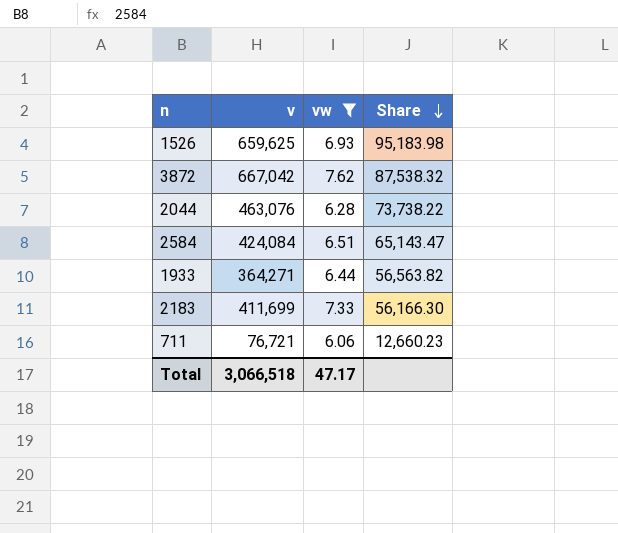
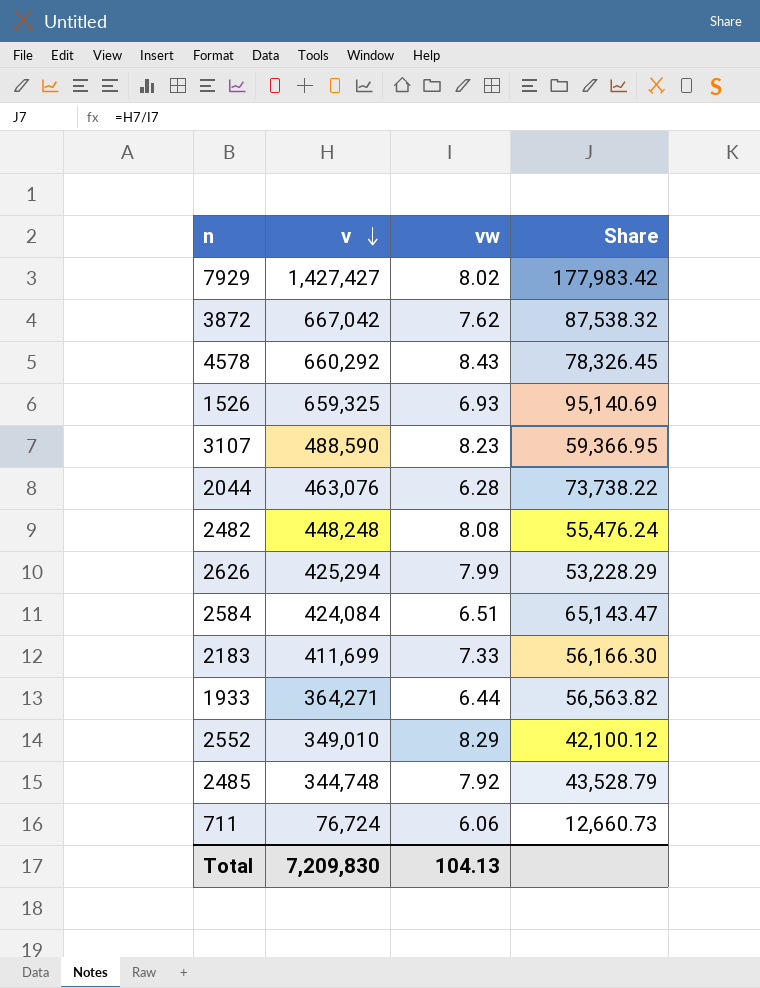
filter: vw <= 7.62 -> none
row order: Share descending -> v descending
1526 | v: 659,625 -> 659,325
1526 | Share: 95,183.98 -> 95,140.69
711 | v: 76,721 -> 76,724
711 | Share: 12,660.23 -> 12,660.73
Total | v: 3,066,518 -> 7,209,830
Total | vw: 47.17 -> 104.13

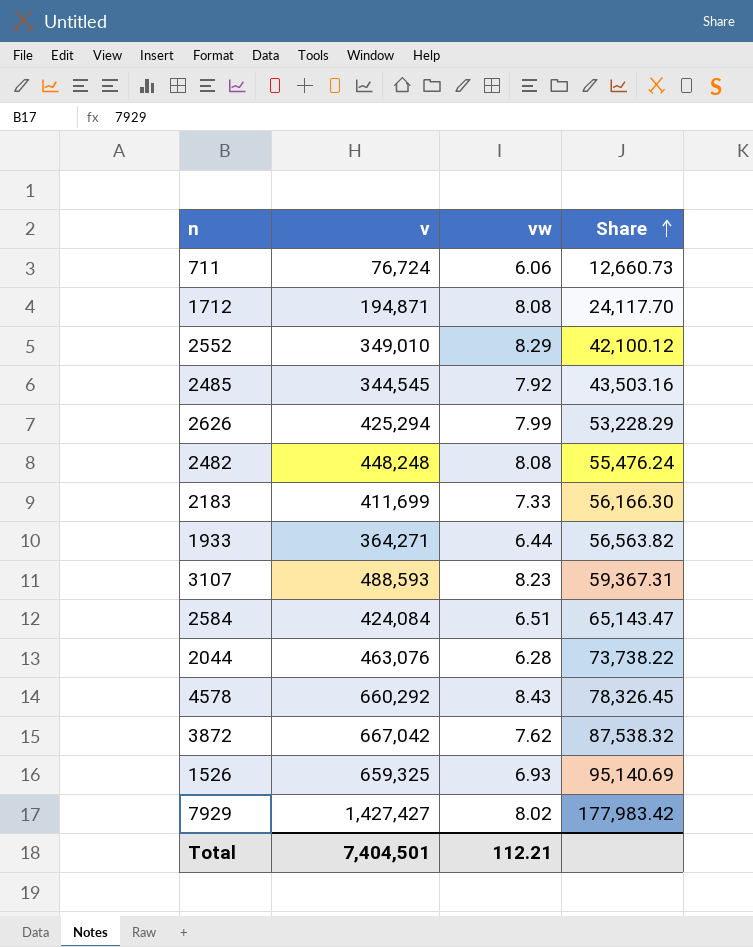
row order: v descending -> Share ascending
row 1712: none -> 194,871 | 8.08 | 24,117.70
2485 | v: 344,748 -> 344,545
2485 | Share: 43,528.79 -> 43,503.16
3107 | v: 488,590 -> 488,593
3107 | Share: 59,366.95 -> 59,367.31
Total | v: 7,209,830 -> 7,404,501
Total | vw: 104.13 -> 112.21

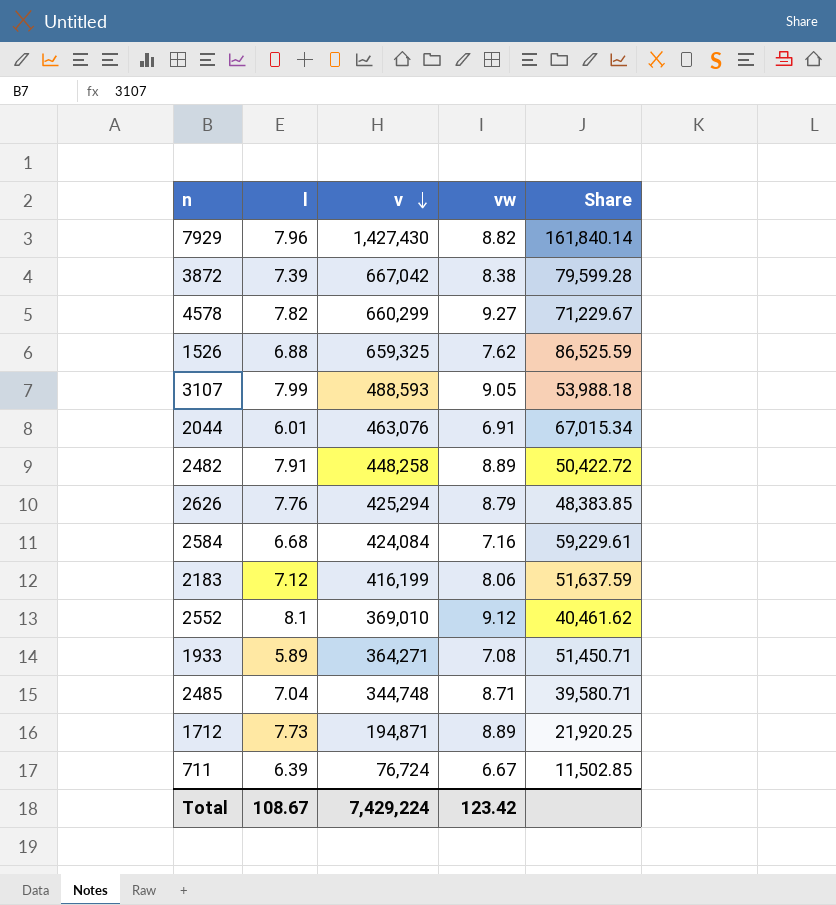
row order: Share ascending -> v descending
column l | position: none -> 2
7929 | v: 1,427,427 -> 1,427,430
7929 | vw: 8.02 -> 8.82
7929 | Share: 177,983.42 -> 161,840.14
3872 | vw: 7.62 -> 8.38
3872 | Share: 87,538.32 -> 79,599.28
4578 | v: 660,292 -> 660,299
4578 | vw: 8.43 -> 9.27
4578 | Share: 78,326.45 -> 71,229.67
1526 | vw: 6.93 -> 7.62
1526 | Share: 95,140.69 -> 86,525.59
3107 | vw: 8.23 -> 9.05
3107 | Share: 59,367.31 -> 53,988.18
2044 | vw: 6.28 -> 6.91
2044 | Share: 73,738.22 -> 67,015.34
2482 | v: 448,248 -> 448,258
2482 | vw: 8.08 -> 8.89
2482 | Share: 55,476.24 -> 50,422.72
2626 | vw: 7.99 -> 8.79
2626 | Share: 53,228.29 -> 48,383.85
2584 | vw: 6.51 -> 7.16
2584 | Share: 65,143.47 -> 59,229.61
2183 | v: 411,699 -> 416,199
2183 | vw: 7.33 -> 8.06
2183 | Share: 56,166.30 -> 51,637.59
2552 | v: 349,010 -> 369,010
2552 | vw: 8.29 -> 9.12
2552 | Share: 42,100.12 -> 40,461.62
1933 | vw: 6.44 -> 7.08
1933 | Share: 56,563.82 -> 51,450.71
2485 | v: 344,545 -> 344,748
2485 | vw: 7.92 -> 8.71
2485 | Share: 43,503.16 -> 39,580.71
1712 | vw: 8.08 -> 8.89
1712 | Share: 24,117.70 -> 21,920.25
711 | vw: 6.06 -> 6.67
711 | Share: 12,660.73 -> 11,502.85
Total | v: 7,404,501 -> 7,429,224
Total | vw: 112.21 -> 123.42

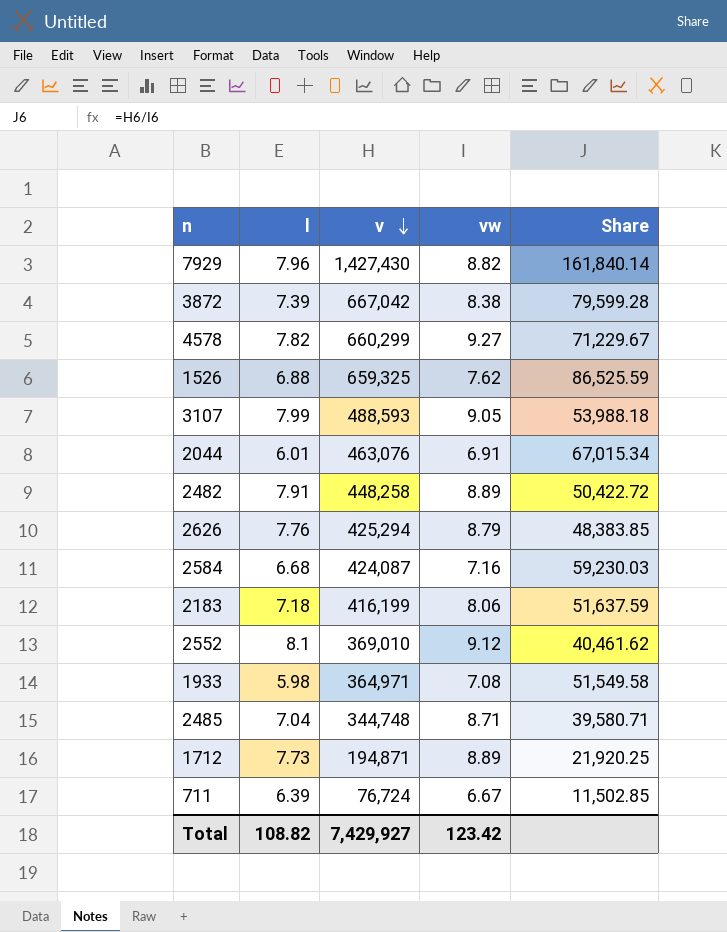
2584 | v: 424,084 -> 424,087
2584 | Share: 59,229.61 -> 59,230.03
2183 | l: 7.12 -> 7.18
1933 | l: 5.89 -> 5.98
1933 | v: 364,271 -> 364,971
1933 | Share: 51,450.71 -> 51,549.58
Total | l: 108.67 -> 108.82
Total | v: 7,429,224 -> 7,429,927

